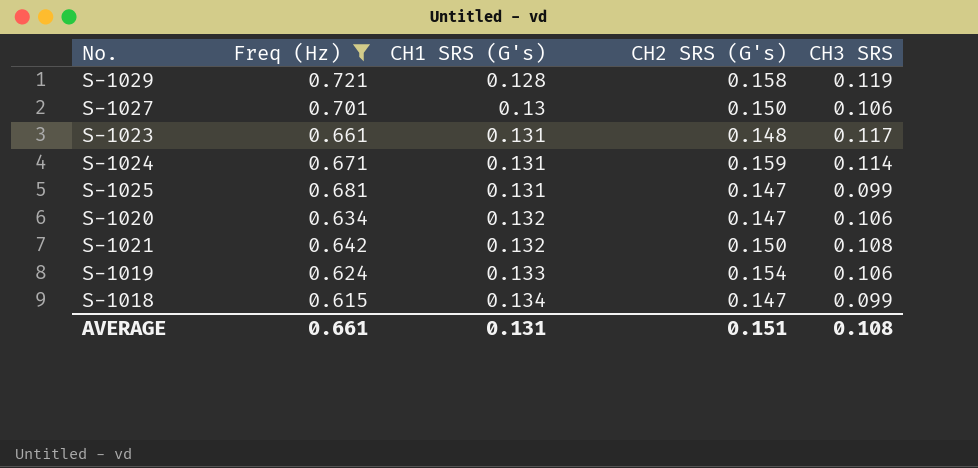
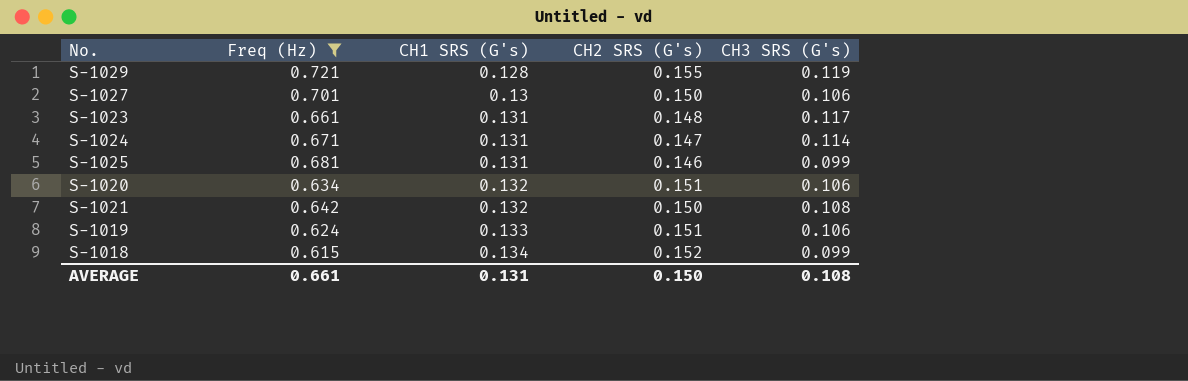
column name: CH3 SRS -> CH3 SRS (G's)
S-1029 | CH2 SRS (G's): 0.158 -> 0.155
S-1024 | CH2 SRS (G's): 0.159 -> 0.147
S-1025 | CH2 SRS (G's): 0.147 -> 0.146
S-1020 | CH2 SRS (G's): 0.147 -> 0.151
S-1019 | CH2 SRS (G's): 0.154 -> 0.151
S-1018 | CH2 SRS (G's): 0.147 -> 0.152
AVERAGE | CH2 SRS (G's): 0.151 -> 0.150

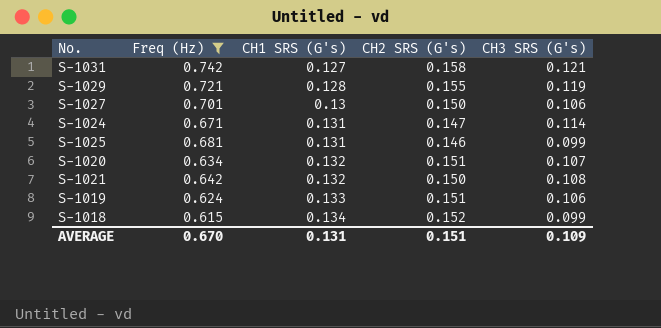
row S-1023: 0.661 | 0.131 | 0.148 | 0.117 -> none
row S-1031: none -> 0.742 | 0.127 | 0.158 | 0.121
S-1020 | CH3 SRS (G's): 0.106 -> 0.107
AVERAGE | Freq (Hz): 0.661 -> 0.670
AVERAGE | CH2 SRS (G's): 0.150 -> 0.151
AVERAGE | CH3 SRS (G's): 0.108 -> 0.109

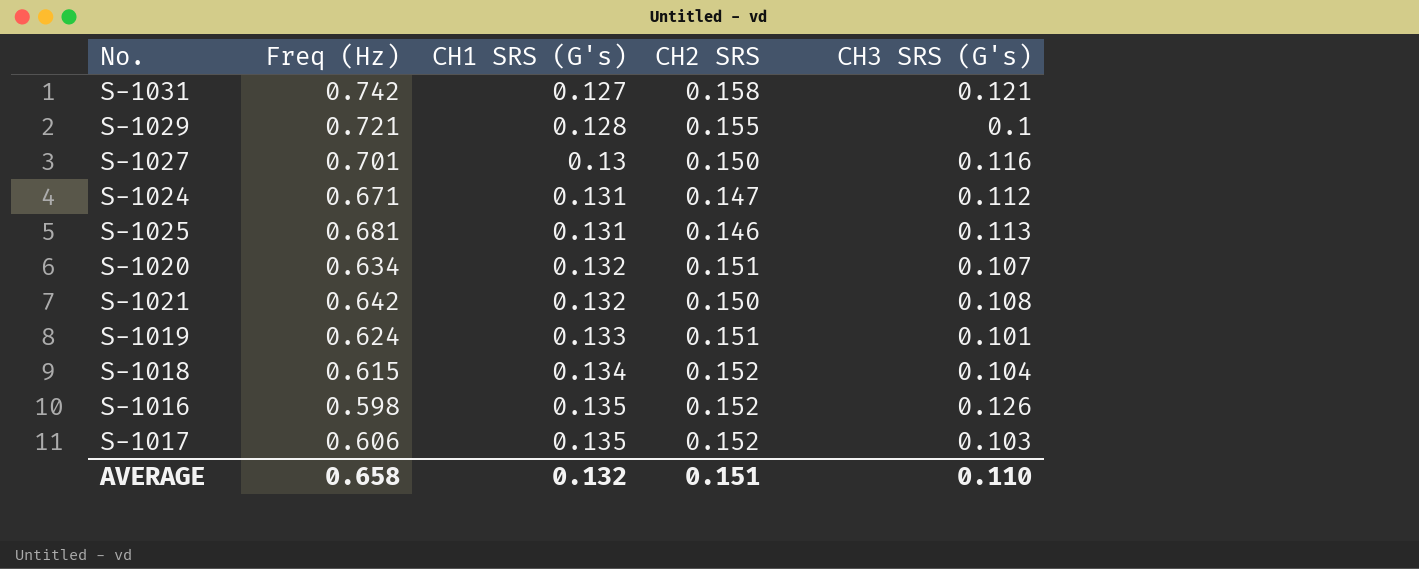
filter: Freq (Hz) >= 0.615 -> none
column name: CH2 SRS (G's) -> CH2 SRS
S-1029 | CH3 SRS (G's): 0.119 -> 0.1
S-1027 | CH3 SRS (G's): 0.106 -> 0.116
S-1024 | CH3 SRS (G's): 0.114 -> 0.112
S-1025 | CH3 SRS (G's): 0.099 -> 0.113
S-1019 | CH3 SRS (G's): 0.106 -> 0.101
S-1018 | CH3 SRS (G's): 0.099 -> 0.104
AVERAGE | Freq (Hz): 0.670 -> 0.658
AVERAGE | CH1 SRS (G's): 0.131 -> 0.132
AVERAGE | CH3 SRS (G's): 0.109 -> 0.110

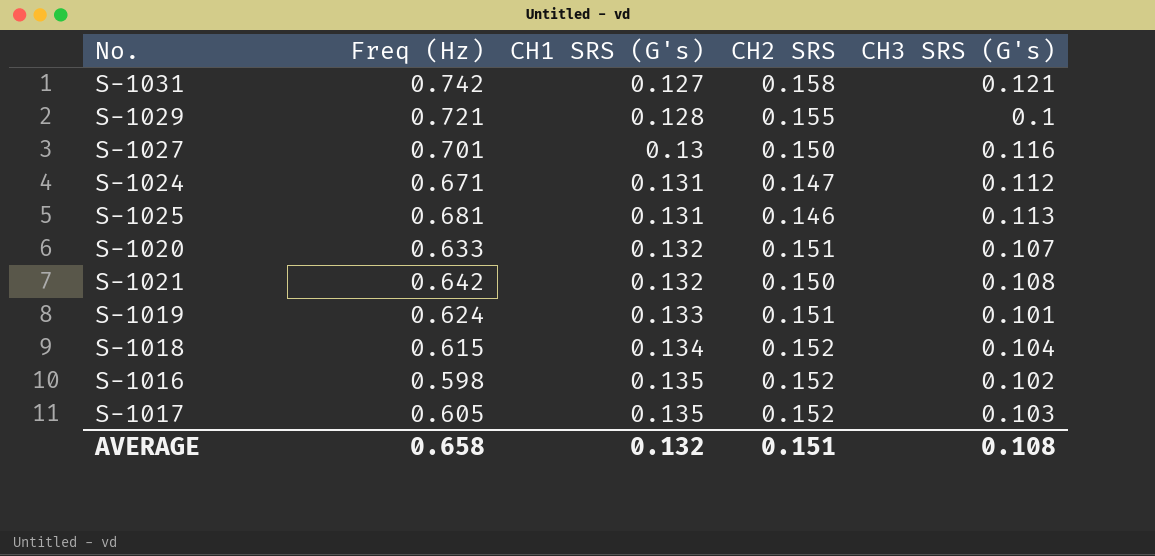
S-1020 | Freq (Hz): 0.634 -> 0.633
S-1016 | CH3 SRS (G's): 0.126 -> 0.102
S-1017 | Freq (Hz): 0.606 -> 0.605
AVERAGE | CH3 SRS (G's): 0.110 -> 0.108

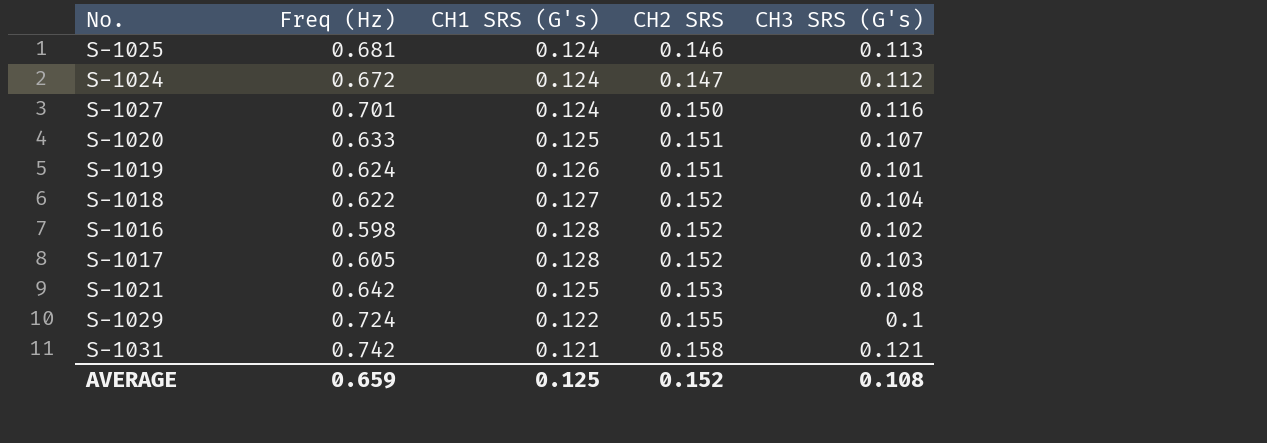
row order: CH1 SRS (G's) ascending -> CH2 SRS ascending
S-1025 | CH1 SRS (G's): 0.131 -> 0.124
S-1024 | Freq (Hz): 0.671 -> 0.672
S-1024 | CH1 SRS (G's): 0.131 -> 0.124
S-1027 | CH1 SRS (G's): 0.13 -> 0.124
S-1020 | CH1 SRS (G's): 0.132 -> 0.125
S-1019 | CH1 SRS (G's): 0.133 -> 0.126
S-1018 | Freq (Hz): 0.615 -> 0.622
S-1018 | CH1 SRS (G's): 0.134 -> 0.127
S-1016 | CH1 SRS (G's): 0.135 -> 0.128
S-1017 | CH1 SRS (G's): 0.135 -> 0.128
S-1021 | CH1 SRS (G's): 0.132 -> 0.125
S-1021 | CH2 SRS: 0.150 -> 0.153
S-1029 | Freq (Hz): 0.721 -> 0.724
S-1029 | CH1 SRS (G's): 0.128 -> 0.122
S-1031 | CH1 SRS (G's): 0.127 -> 0.121
AVERAGE | Freq (Hz): 0.658 -> 0.659
AVERAGE | CH1 SRS (G's): 0.132 -> 0.125
AVERAGE | CH2 SRS: 0.151 -> 0.152

